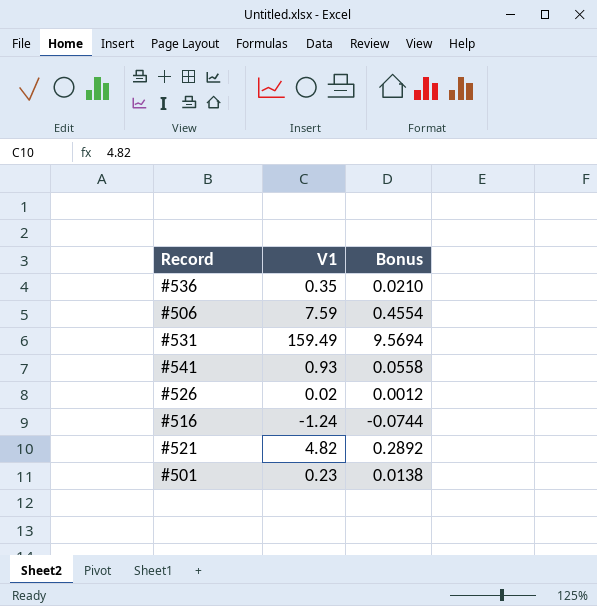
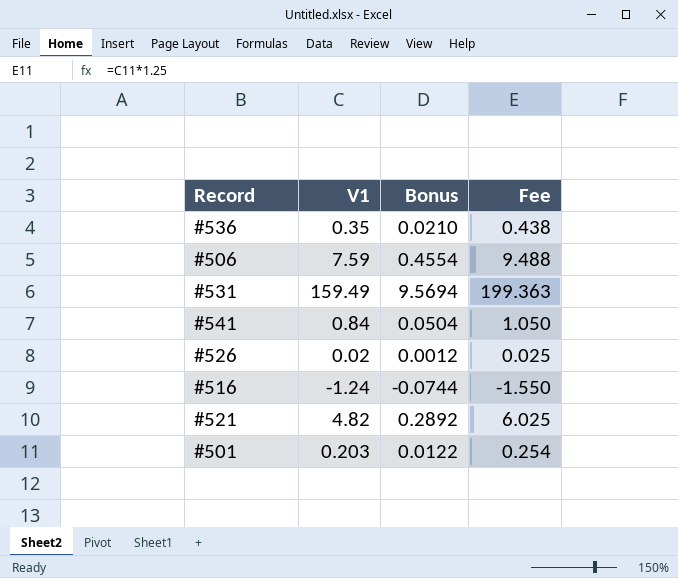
column Fee | formula: none -> [V1] * 1.25
#541 | V1: 0.93 -> 0.84
#541 | Bonus: 0.0558 -> 0.0504
#501 | V1: 0.23 -> 0.203
#501 | Bonus: 0.0138 -> 0.0122

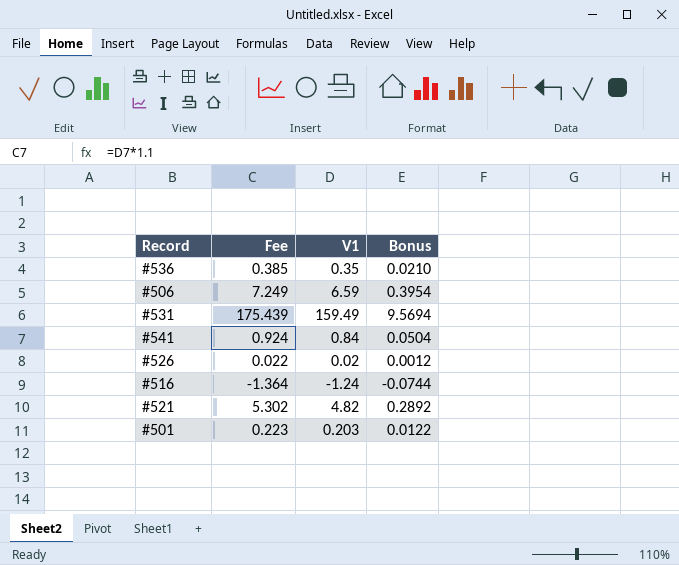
column Fee | formula: [V1] * 1.25 -> [V1] * 1.1
column Fee | position: 4 -> 2
#506 | V1: 7.59 -> 6.59
#506 | Bonus: 0.4554 -> 0.3954

